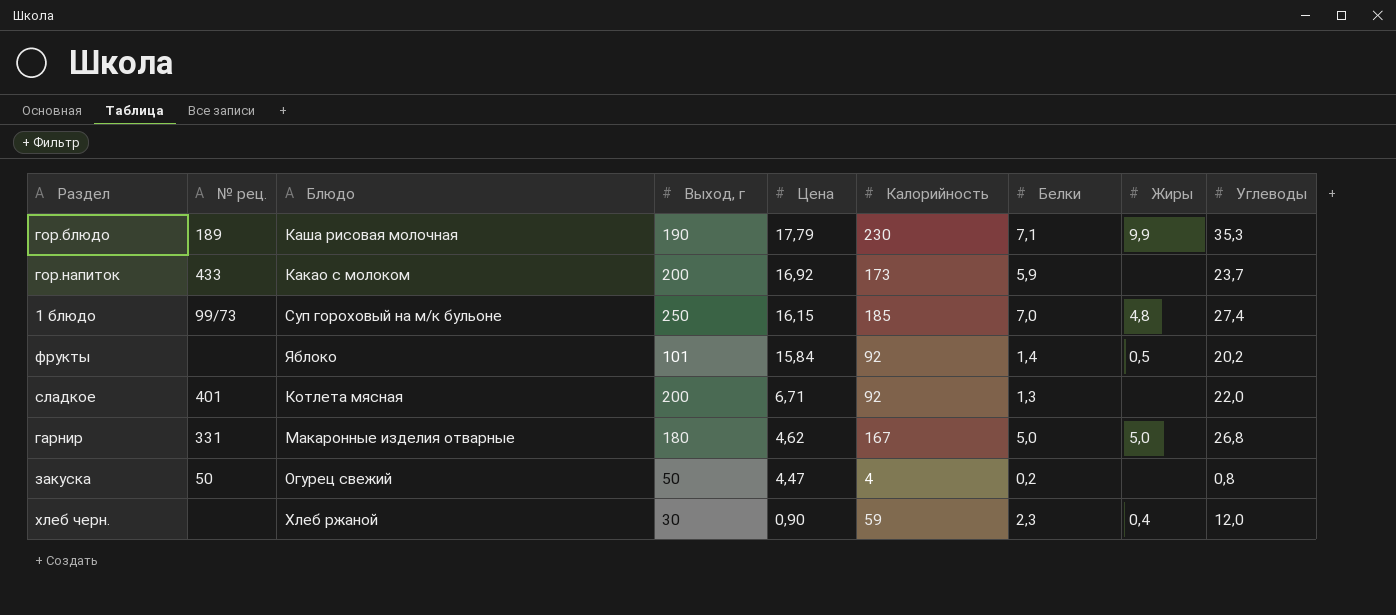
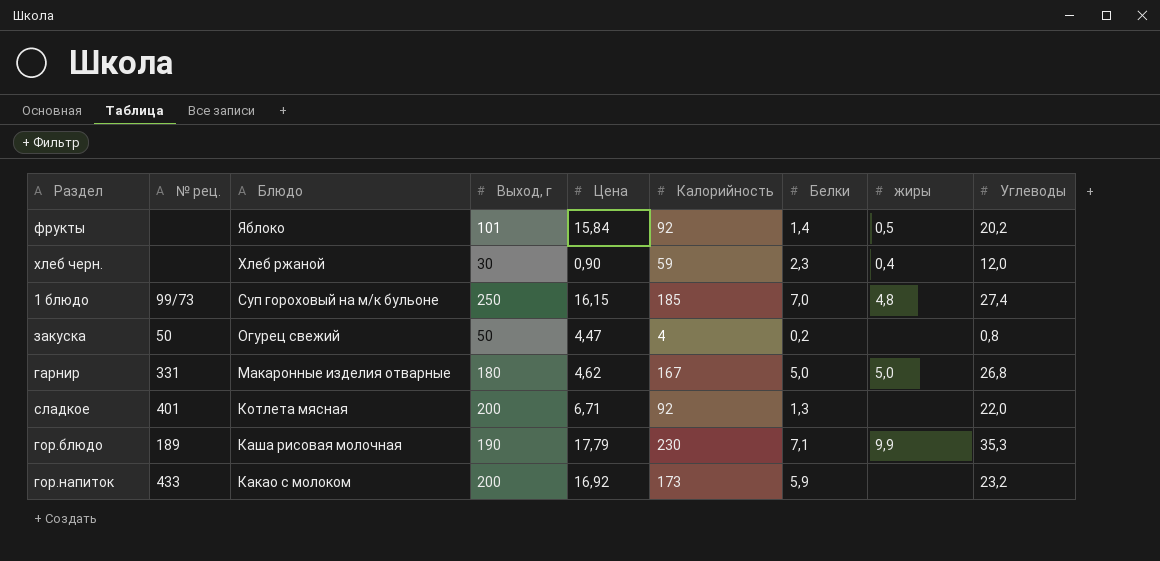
row order: Цена descending -> Блюдо descending
column name: Жиры -> жиры
гор.напиток | Углеводы: 23,7 -> 23,2

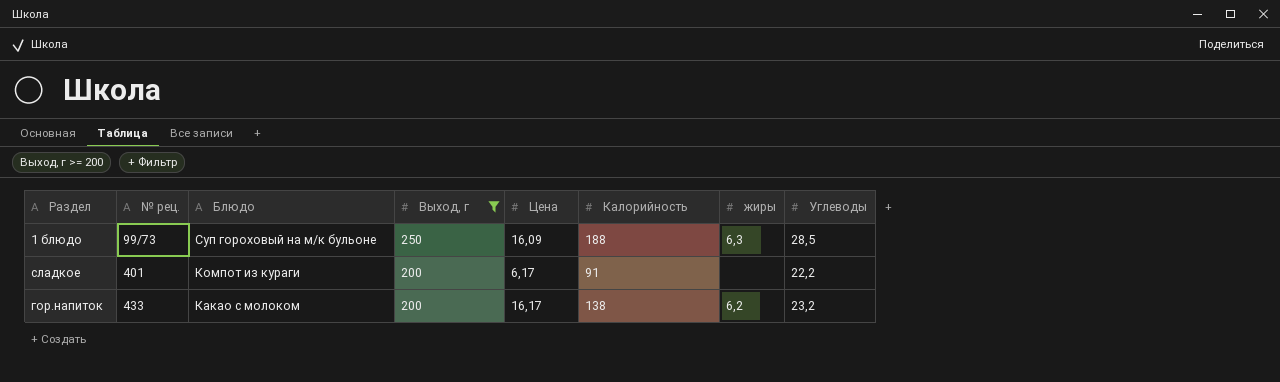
filter: none -> Выход, г >= 200
column Белки | position: 7 -> none
1 блюдо | Цена: 16,15 -> 16,09
1 блюдо | Калорийность: 185 -> 188
1 блюдо | жиры: 4,8 -> 6,3
1 блюдо | Углеводы: 27,4 -> 28,5
сладкое | Блюдо: Котлета мясная -> Компот из кураги
сладкое | Цена: 6,71 -> 6,17
сладкое | Калорийность: 92 -> 91
сладкое | Углеводы: 22,0 -> 22,2
гор.напиток | Цена: 16,92 -> 16,17
гор.напиток | Калорийность: 173 -> 138
гор.напиток | жиры: none -> 6,2

